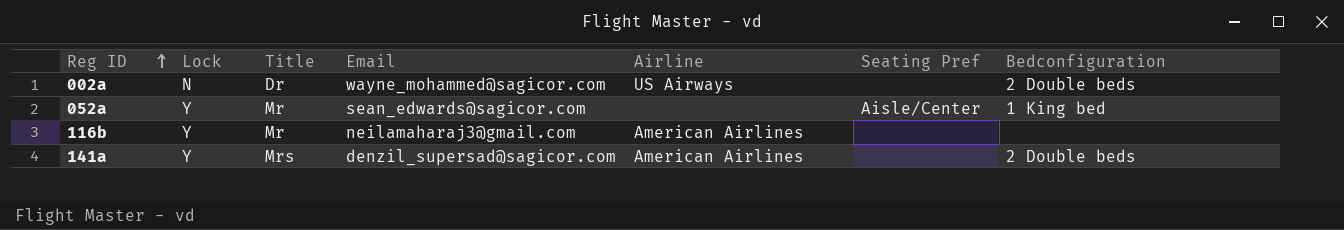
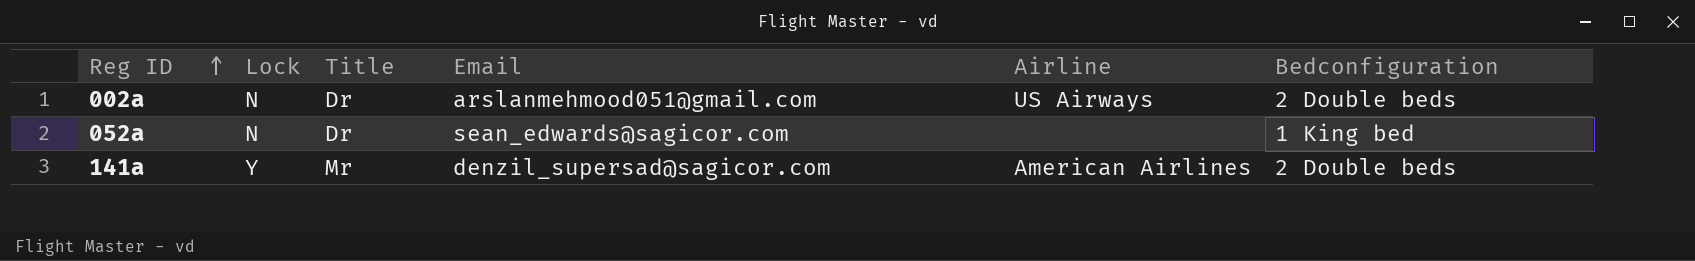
column Seating Pref | position: 6 -> none
row 116b: Y | Mr | neilamaharaj3@gmail.com | American Airlines | none | none -> none
002a | Email: wayne_mohammed@sagicor.com -> arslanmehmood051@gmail.com
052a | Lock: Y -> N
052a | Title: Mr -> Dr
141a | Title: Mrs -> Mr

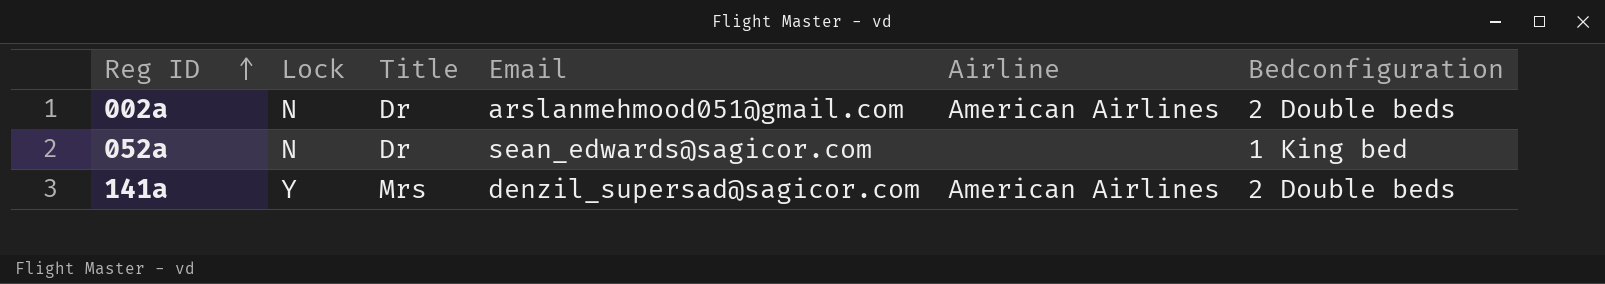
002a | Airline: US Airways -> American Airlines
141a | Title: Mr -> Mrs

